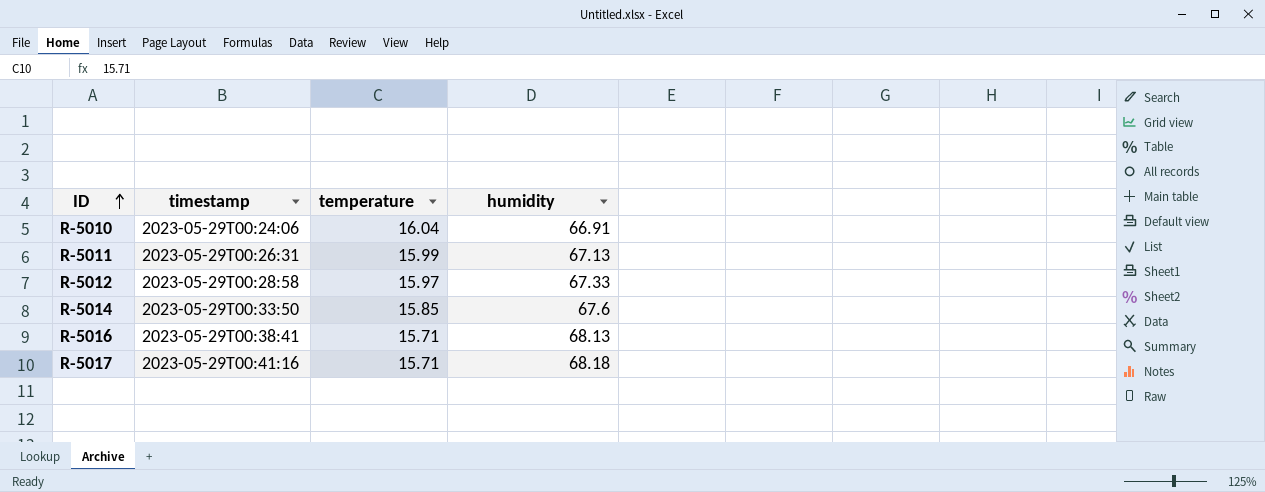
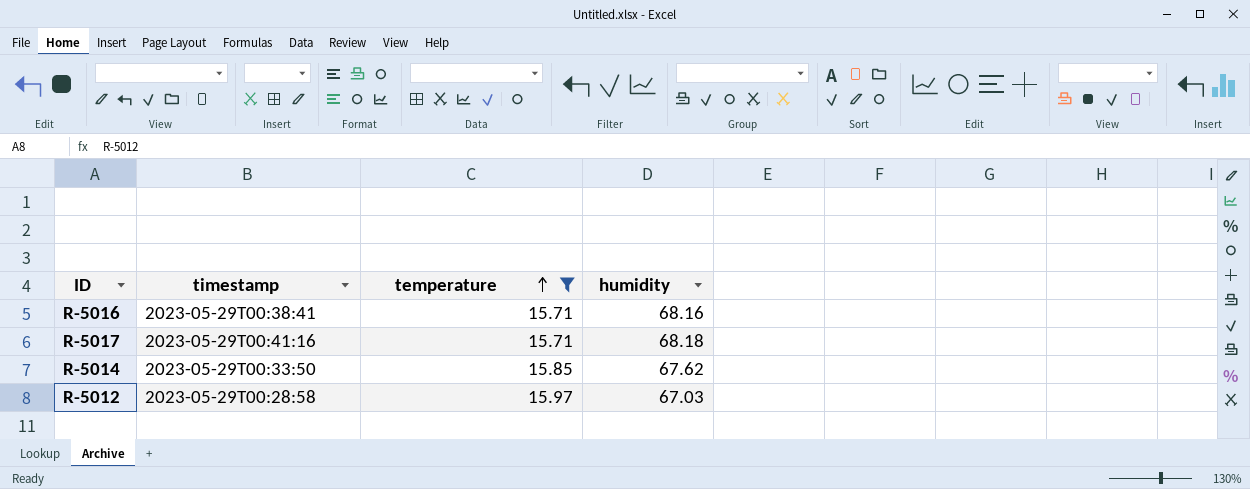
filter: none -> temperature <= 15.97
row order: ID ascending -> temperature ascending
R-5016 | humidity: 68.13 -> 68.16
R-5014 | humidity: 67.6 -> 67.62
R-5012 | humidity: 67.33 -> 67.03

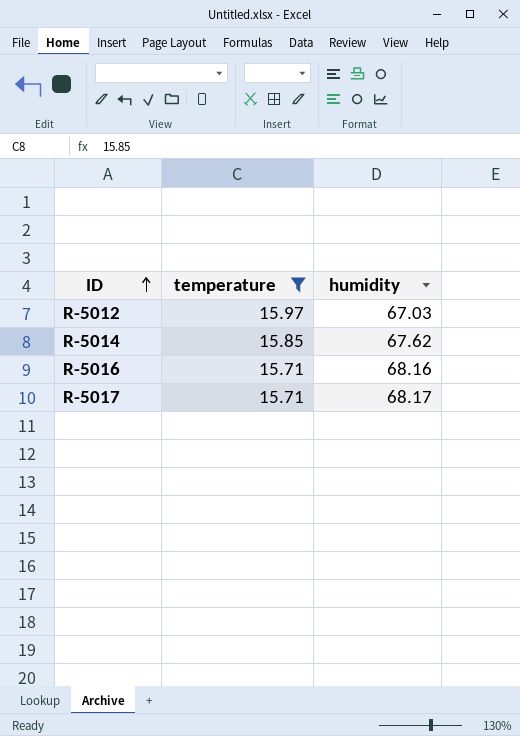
row order: temperature ascending -> ID ascending
column timestamp | position: 2 -> none
R-5017 | humidity: 68.18 -> 68.17

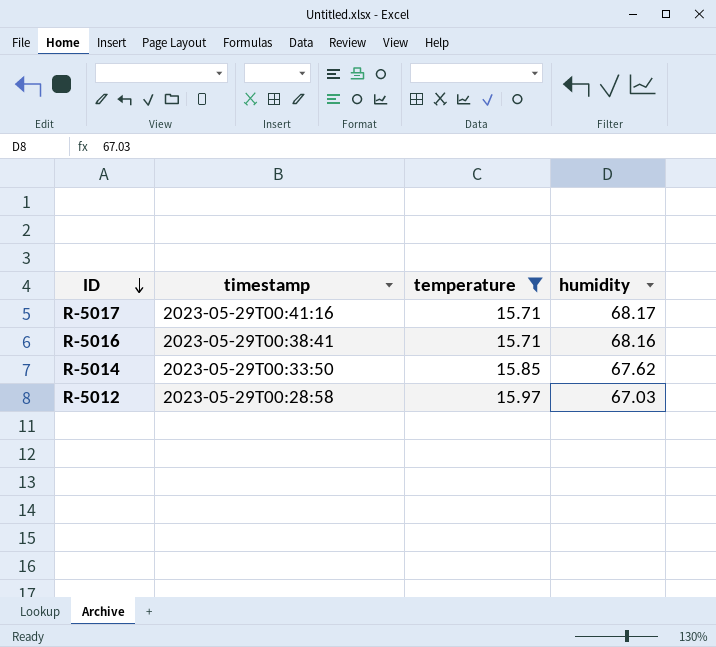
row order: ID ascending -> ID descending
column timestamp | position: none -> 2

